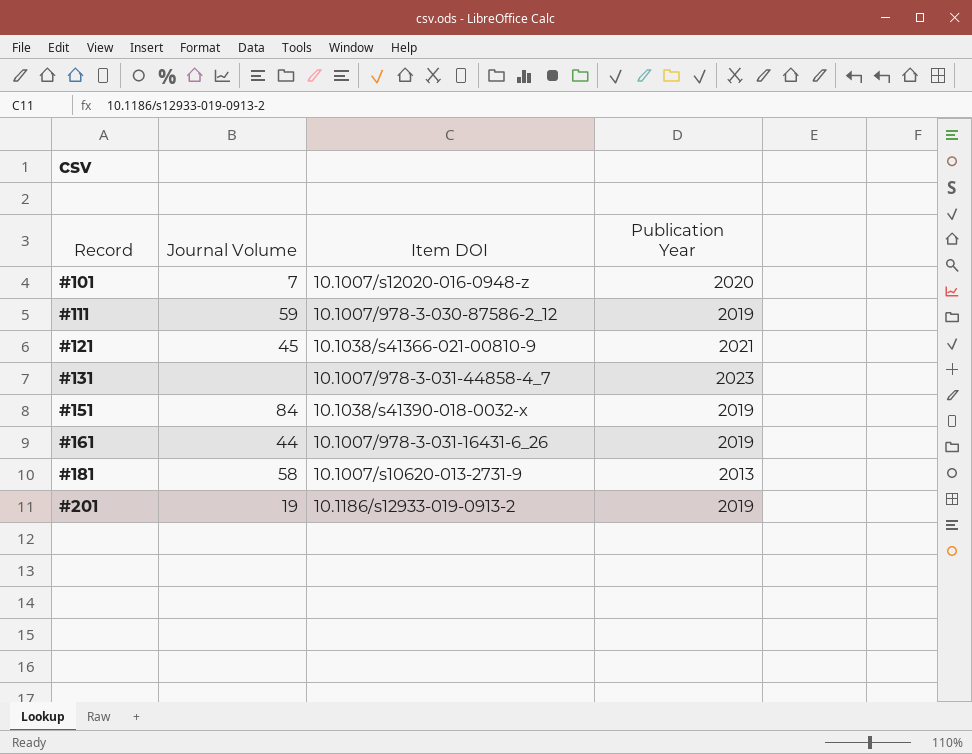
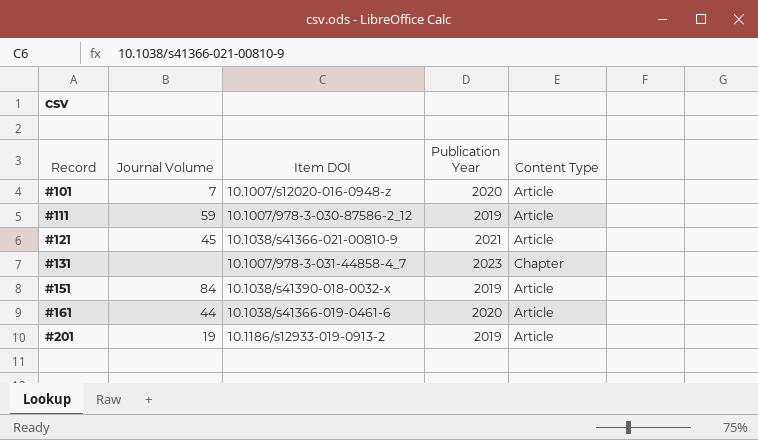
column Content Type | position: none -> 5
row #181: 58 | 10.1007/s10620-013-2731-9 | 2013 -> none
#161 | Item DOI: 10.1007/978-3-031-16431-6_26 -> 10.1038/s41366-019-0461-6
#161 | Publication Year: 2019 -> 2020

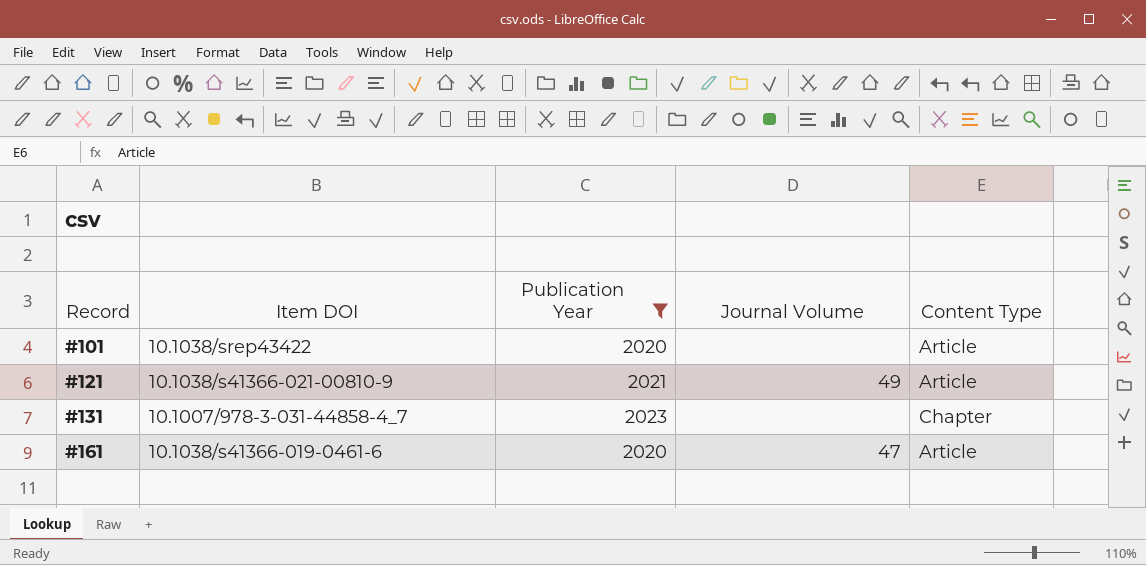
filter: none -> Publication Year != 2019
column Journal Volume | position: 2 -> 4
#101 | Item DOI: 10.1007/s12020-016-0948-z -> 10.1038/srep43422
#101 | Journal Volume: 7 -> none
#121 | Journal Volume: 45 -> 49
#161 | Journal Volume: 44 -> 47

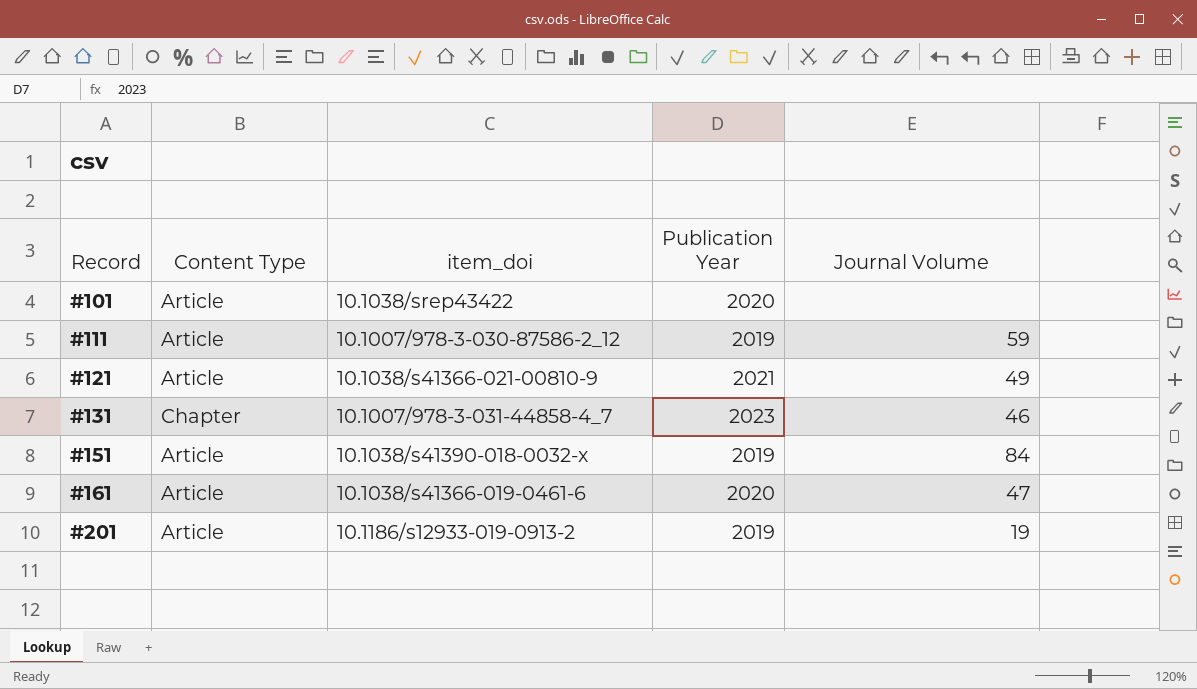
filter: Publication Year != 2019 -> none
column Content Type | position: 5 -> 2
column name: Item DOI -> item_doi
#131 | Journal Volume: none -> 46

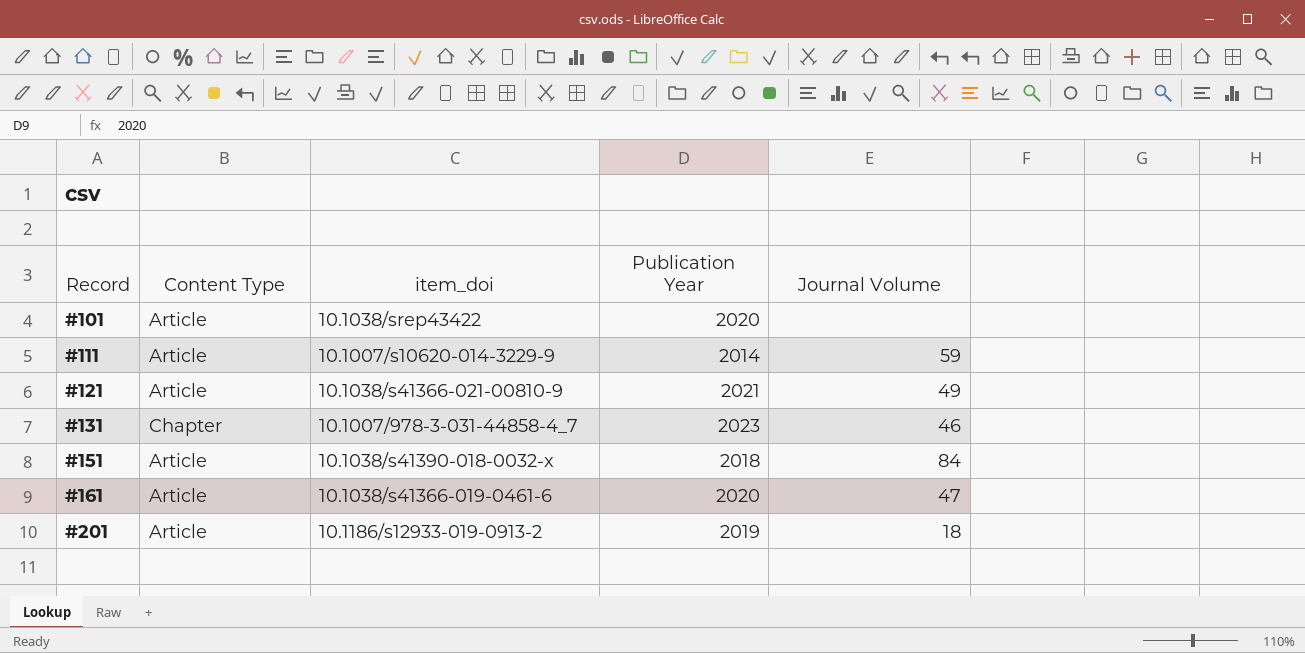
#111 | item_doi: 10.1007/978-3-030-87586-2_12 -> 10.1007/s10620-014-3229-9
#111 | Publication Year: 2019 -> 2014
#151 | Publication Year: 2019 -> 2018
#201 | Journal Volume: 19 -> 18

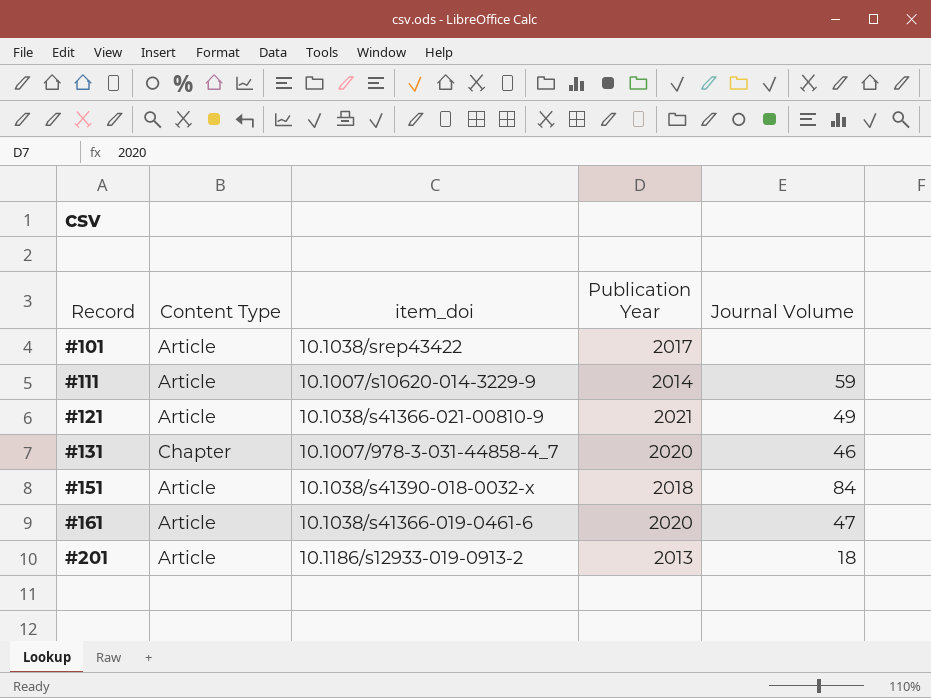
#101 | Publication Year: 2020 -> 2017
#131 | Publication Year: 2023 -> 2020
#201 | Publication Year: 2019 -> 2013

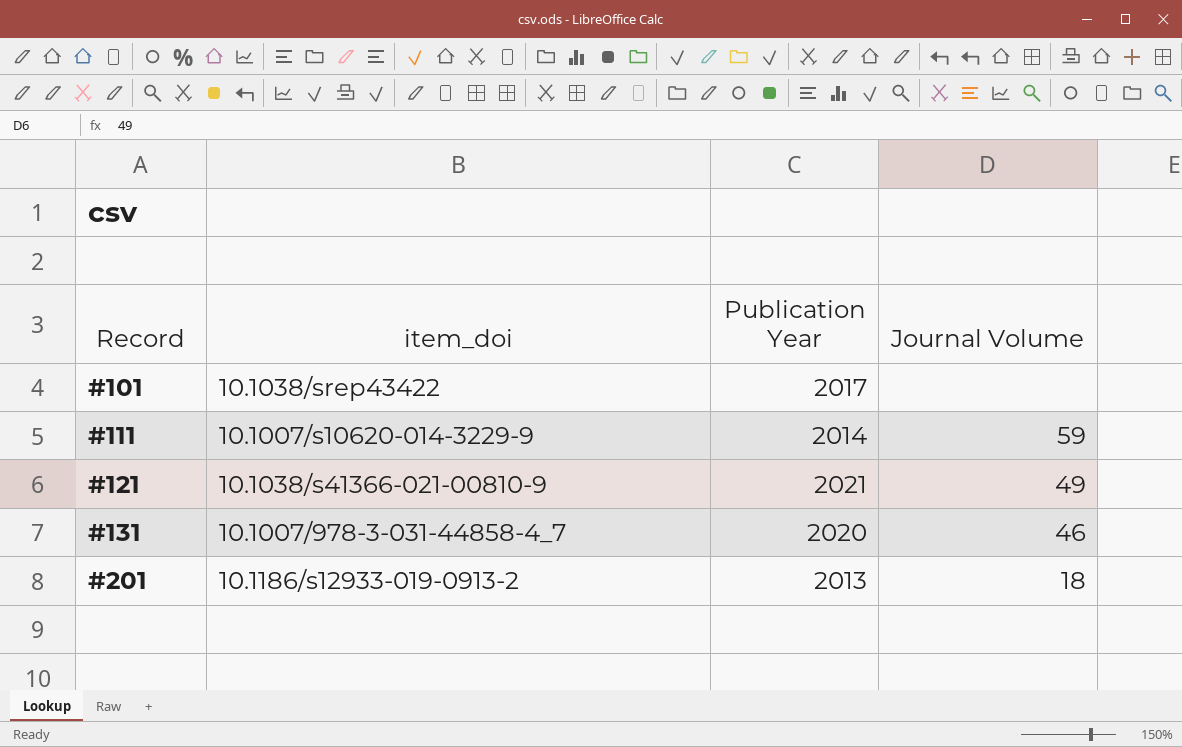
column Content Type | position: 2 -> none
row #151: Article | 10.1038/s41390-018-0032-x | 2018 | 84 -> none
row #161: Article | 10.1038/s41366-019-0461-6 | 2020 | 47 -> none

